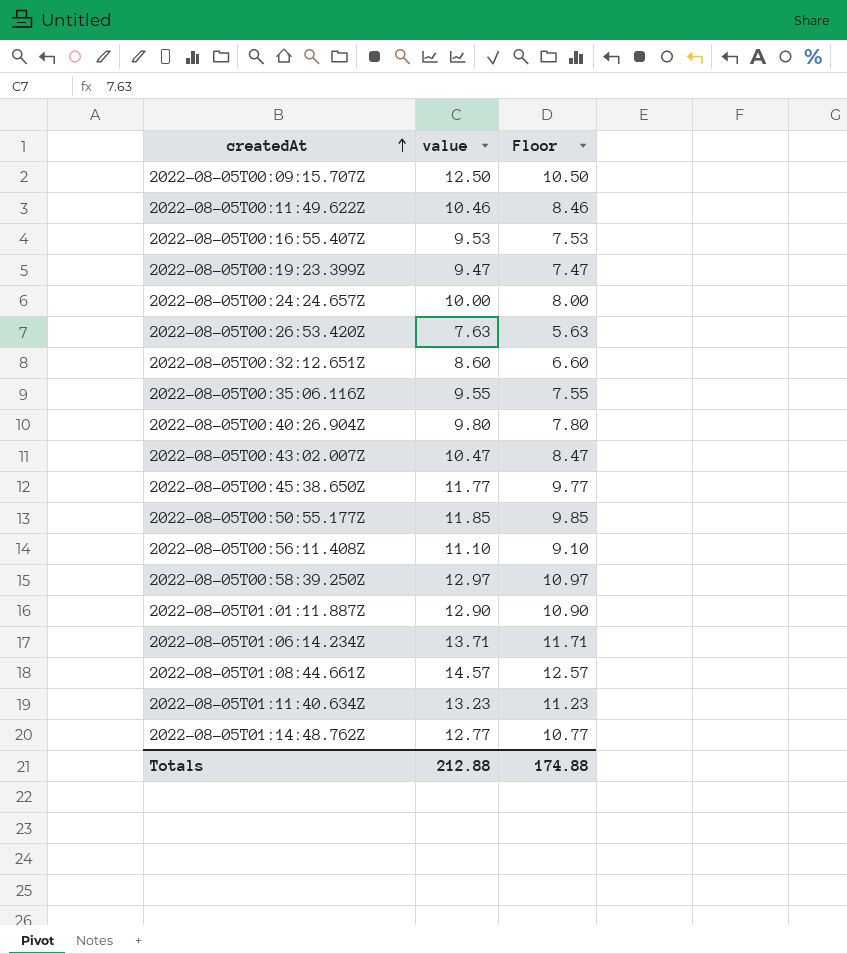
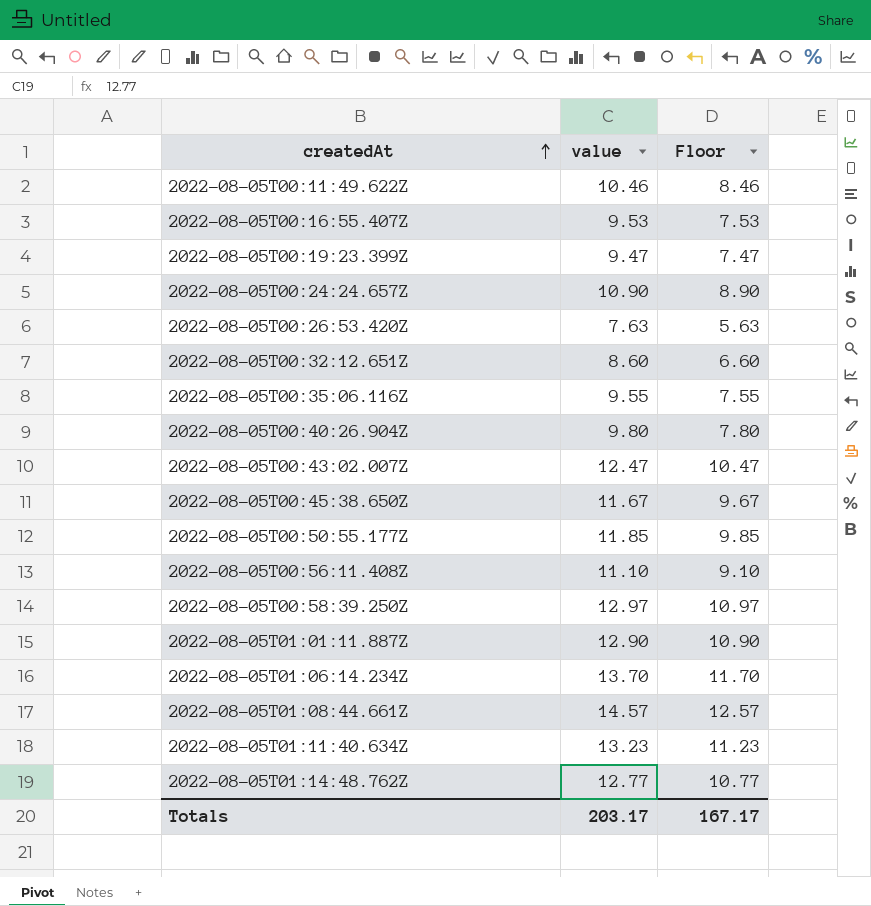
row 2022-08-05T00:09:15.707Z: 12.50 | 10.50 -> none
2022-08-05T00:24:24.657Z | value: 10.00 -> 10.90
2022-08-05T00:24:24.657Z | Floor: 8.00 -> 8.90
2022-08-05T00:43:02.007Z | value: 10.47 -> 12.47
2022-08-05T00:43:02.007Z | Floor: 8.47 -> 10.47
2022-08-05T00:45:38.650Z | value: 11.77 -> 11.67
2022-08-05T00:45:38.650Z | Floor: 9.77 -> 9.67
2022-08-05T01:06:14.234Z | value: 13.71 -> 13.70
2022-08-05T01:06:14.234Z | Floor: 11.71 -> 11.70
Totals | value: 212.88 -> 203.17
Totals | Floor: 174.88 -> 167.17

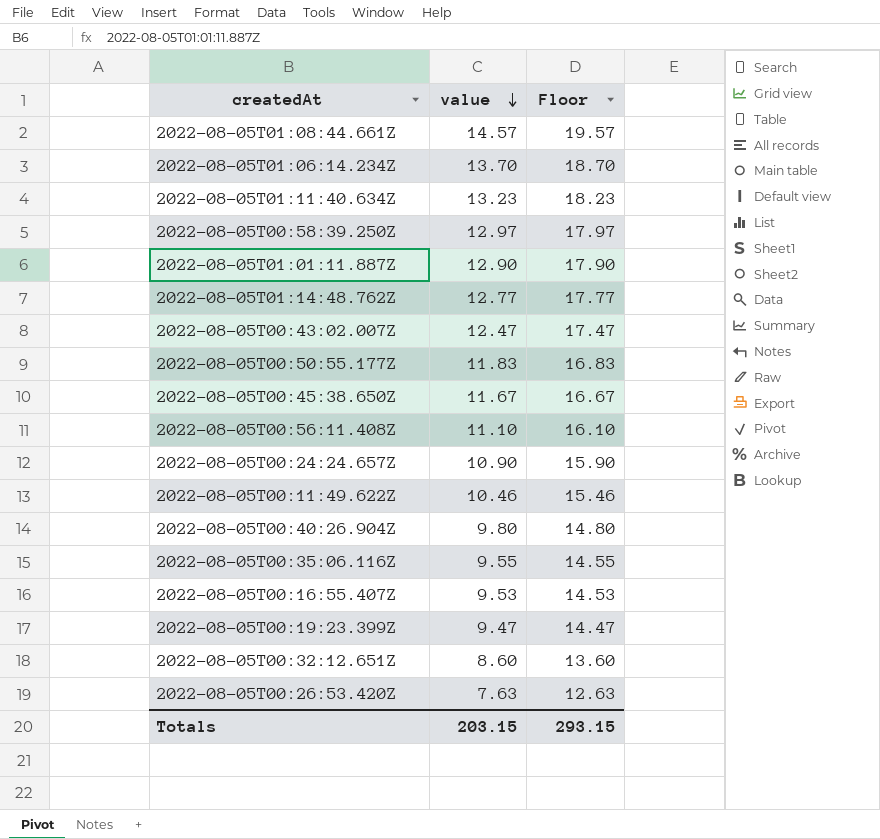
row order: createdAt ascending -> value descending
column Floor | formula: [value] - 2 -> [value] + 5
2022-08-05T00:50:55.177Z | value: 11.85 -> 11.83
Totals | value: 203.17 -> 203.15
Totals | Floor: 167.17 -> 293.15

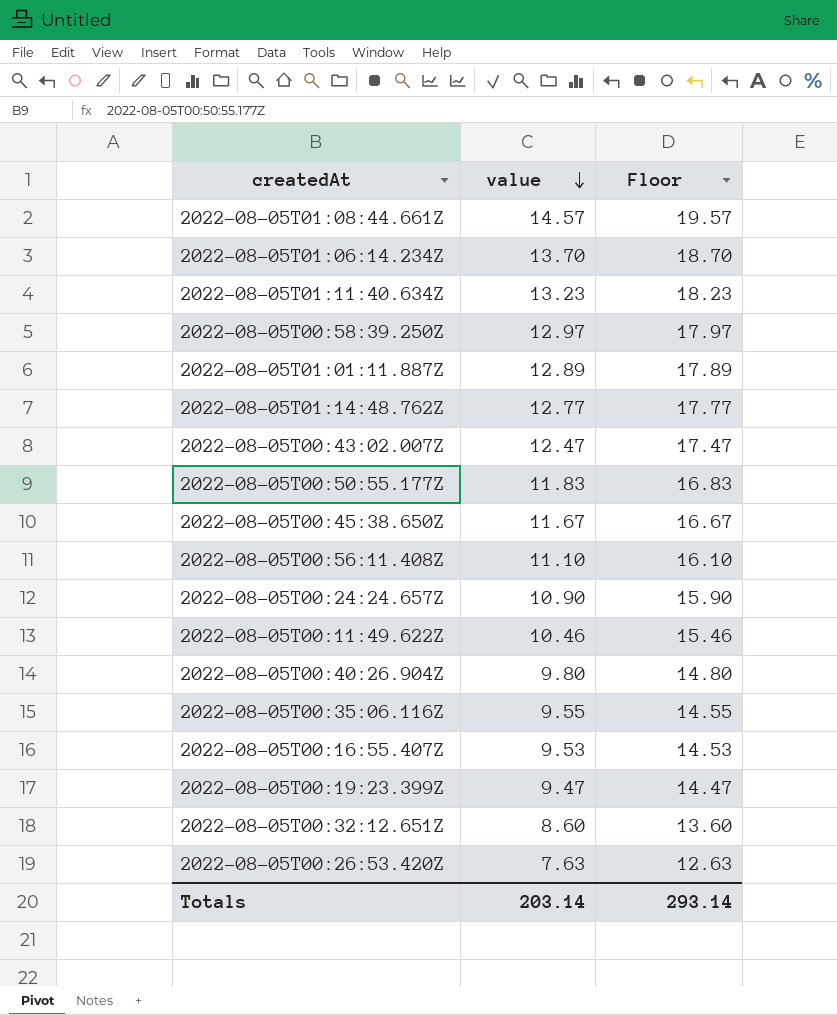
2022-08-05T01:01:11.887Z | value: 12.90 -> 12.89
2022-08-05T01:01:11.887Z | Floor: 17.90 -> 17.89
Totals | value: 203.15 -> 203.14
Totals | Floor: 293.15 -> 293.14

